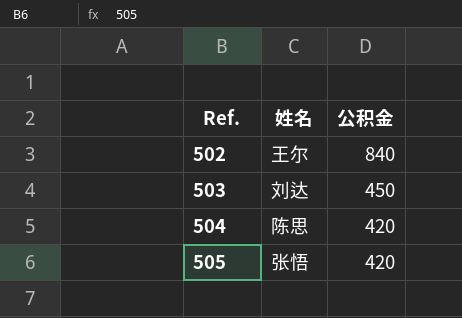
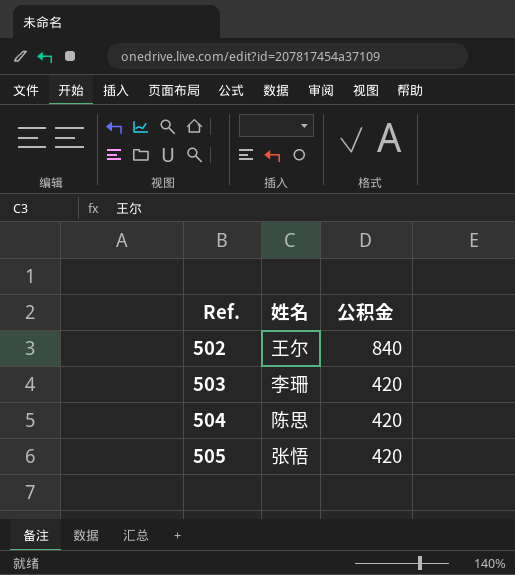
503 | 姓名: 刘达 -> 李珊
503 | 公积金: 450 -> 420

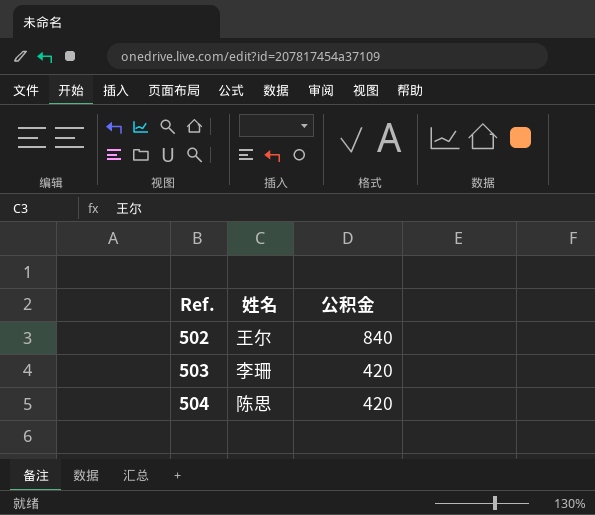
row 505: 张悟 | 420 -> none

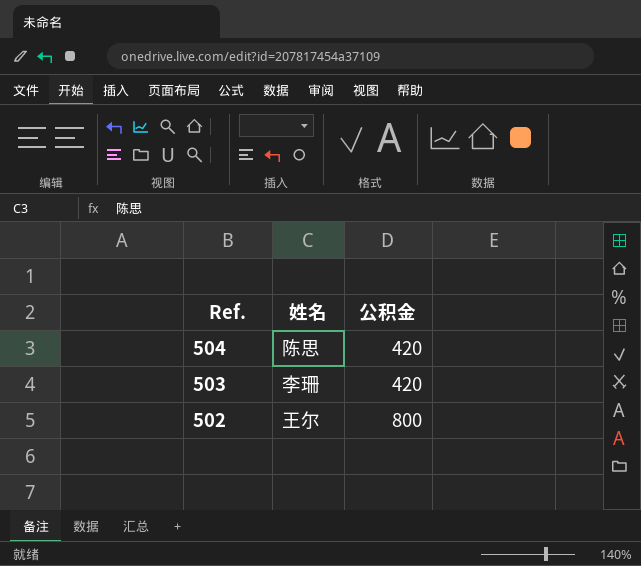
row order: Ref. ascending -> Ref. descending
502 | 公积金: 840 -> 800

